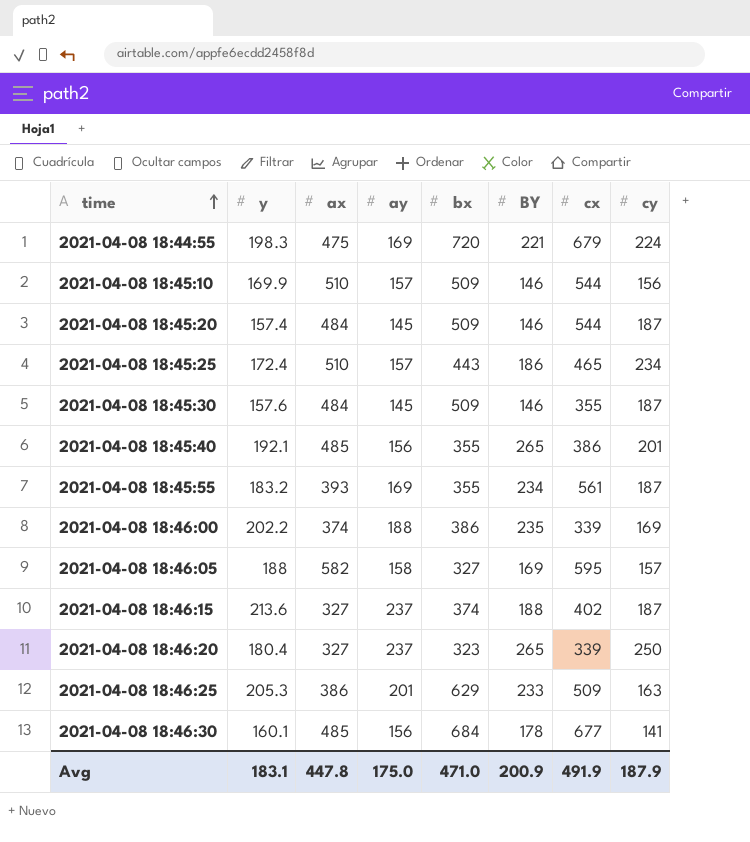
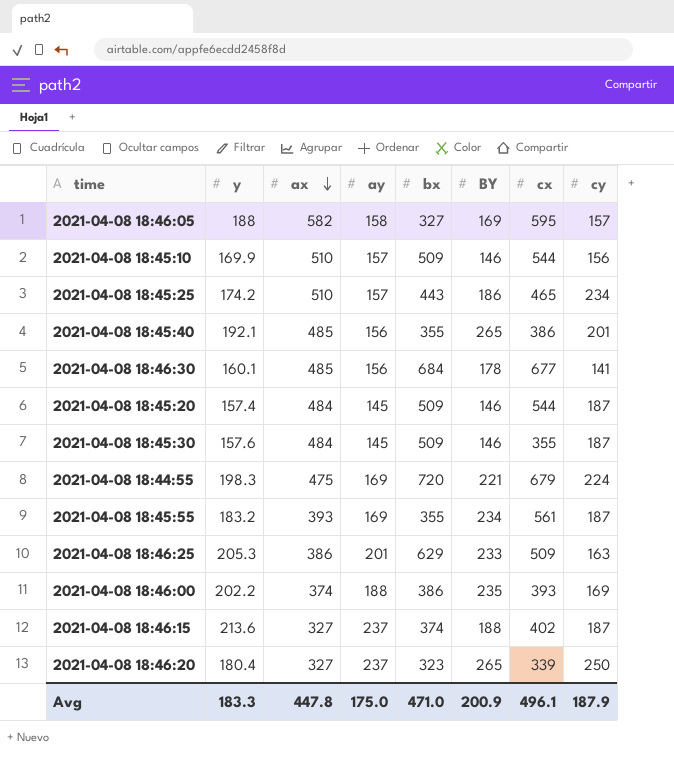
row order: time ascending -> ax descending
2021-04-08 18:45:25 | y: 172.4 -> 174.2
2021-04-08 18:46:00 | cx: 339 -> 393
Avg | y: 183.1 -> 183.3
Avg | cx: 491.9 -> 496.1

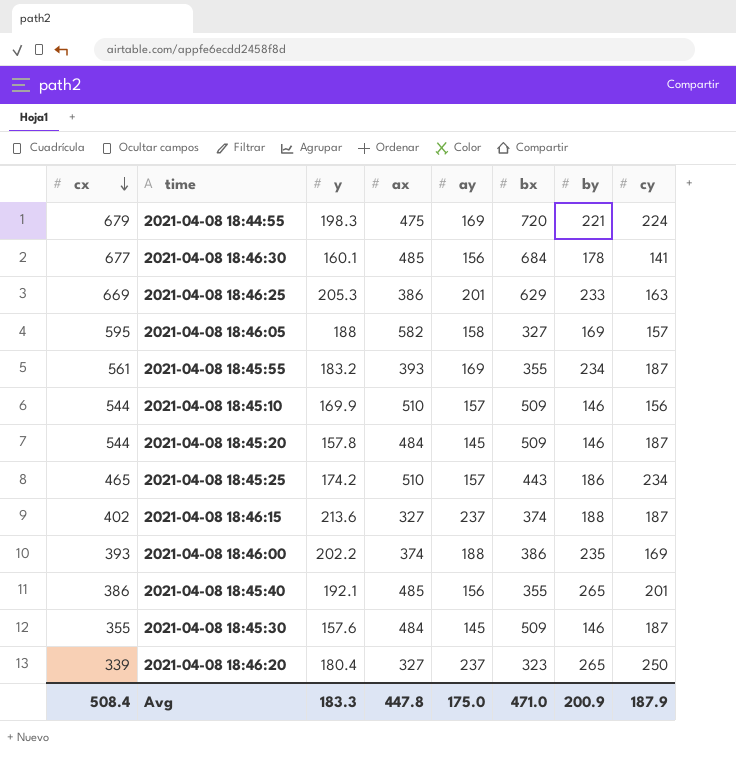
row order: ax descending -> cx descending
column cx | position: 7 -> 1
column name: BY -> by
2021-04-08 18:46:25 | cx: 509 -> 669
2021-04-08 18:45:20 | y: 157.4 -> 157.8
Avg | cx: 496.1 -> 508.4

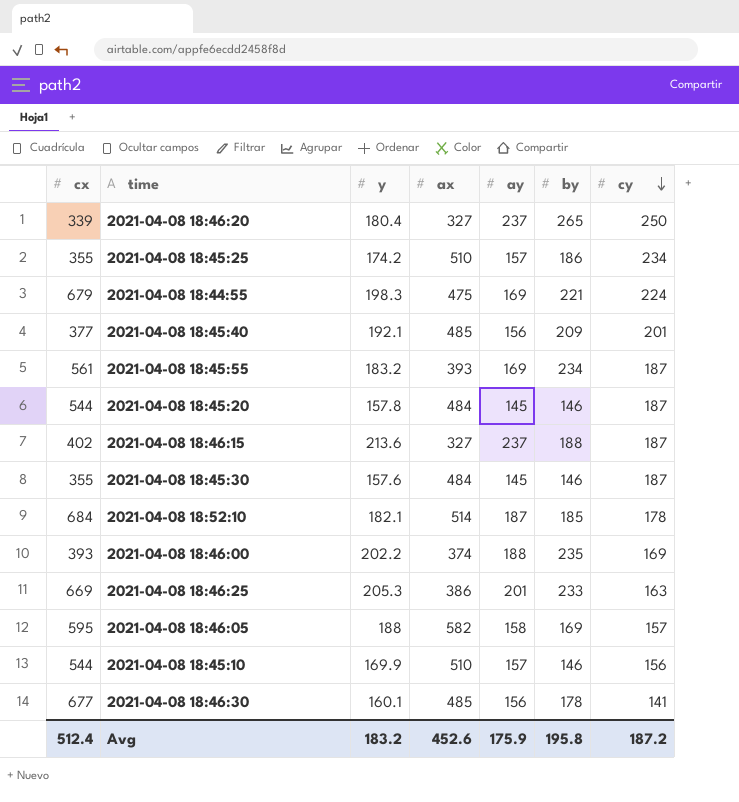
row order: cx descending -> cy descending
column bx | position: 6 -> none
2021-04-08 18:45:25 | cx: 465 -> 355
2021-04-08 18:45:40 | cx: 386 -> 377
2021-04-08 18:45:40 | by: 265 -> 209
row 2021-04-08 18:52:10: none -> 684 | 182.1 | 514 | 187 | 185 | 178
Avg | cx: 508.4 -> 512.4
Avg | y: 183.3 -> 183.2
Avg | ax: 447.8 -> 452.6
Avg | ay: 175.0 -> 175.9
Avg | by: 200.9 -> 195.8
Avg | cy: 187.9 -> 187.2

